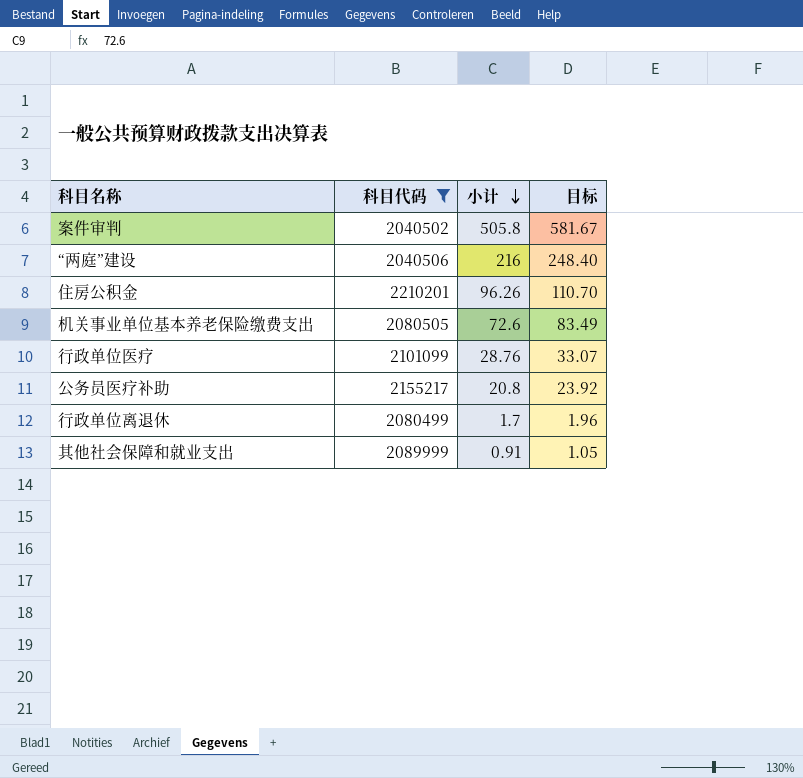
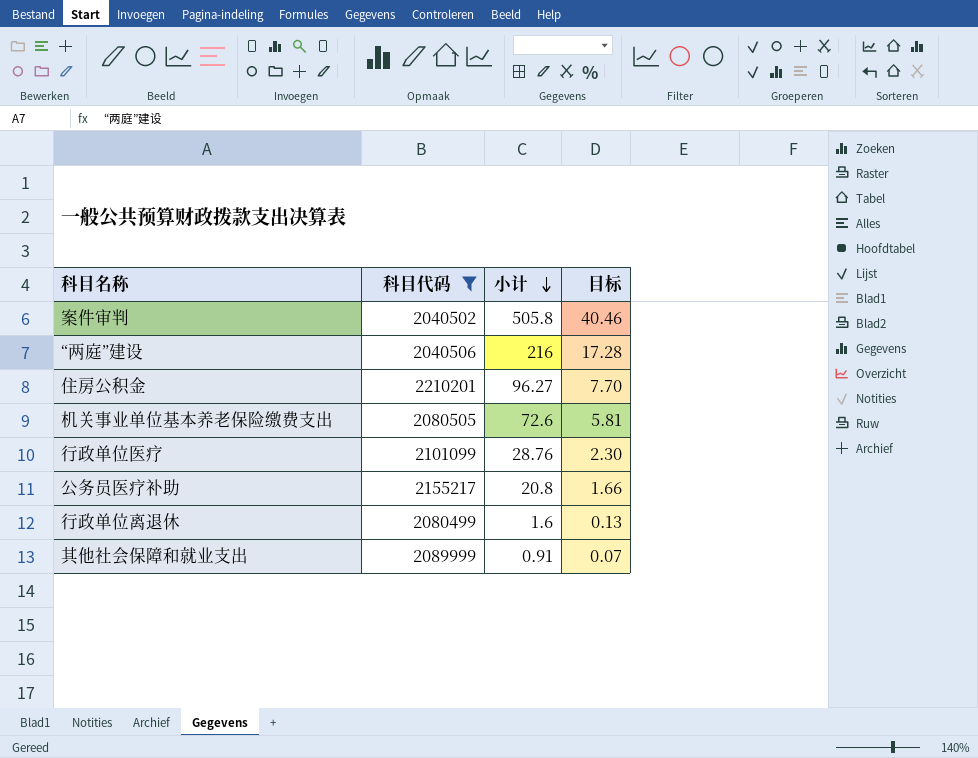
column 目标 | formula: [小计] * 1.15 -> [小计] * 0.08
住房公积金 | 小计: 96.26 -> 96.27
行政单位离退休 | 小计: 1.7 -> 1.6

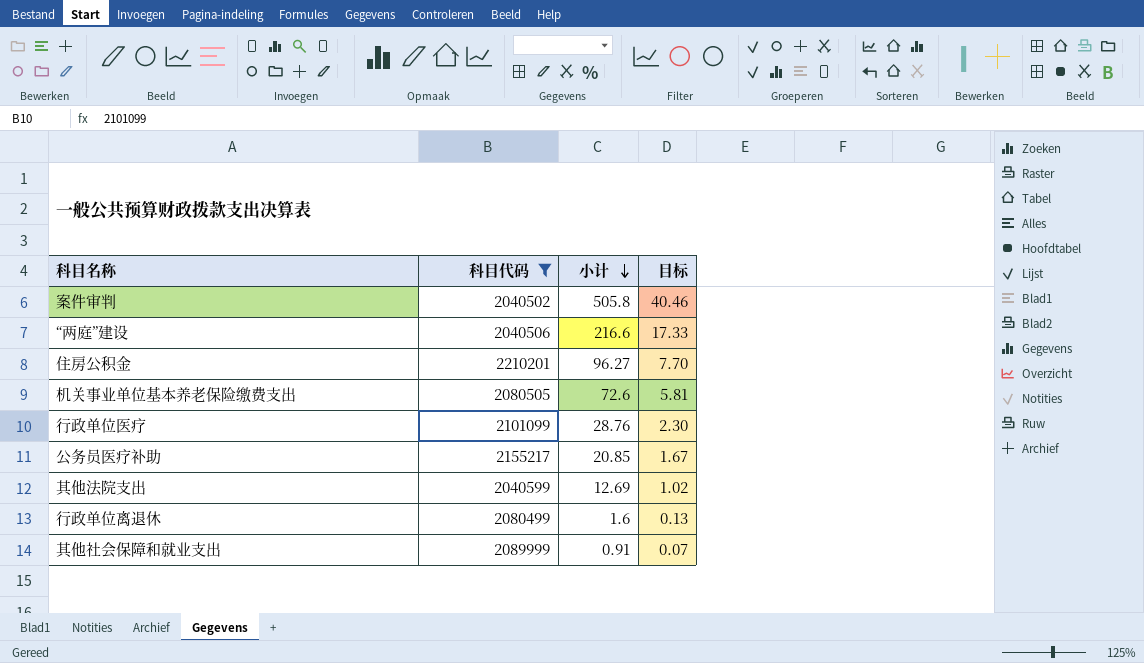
“两庭”建设 | 小计: 216 -> 216.6
“两庭”建设 | 目标: 17.28 -> 17.33
公务员医疗补助 | 小计: 20.8 -> 20.85
公务员医疗补助 | 目标: 1.66 -> 1.67
row 其他法院支出: none -> 2040599 | 12.69 | 1.02

